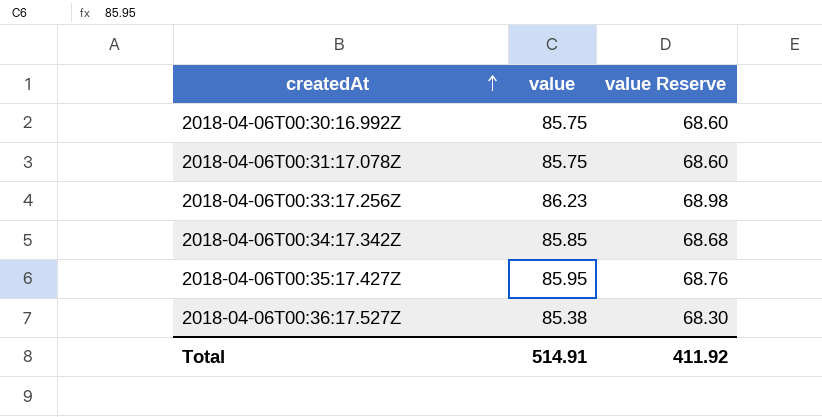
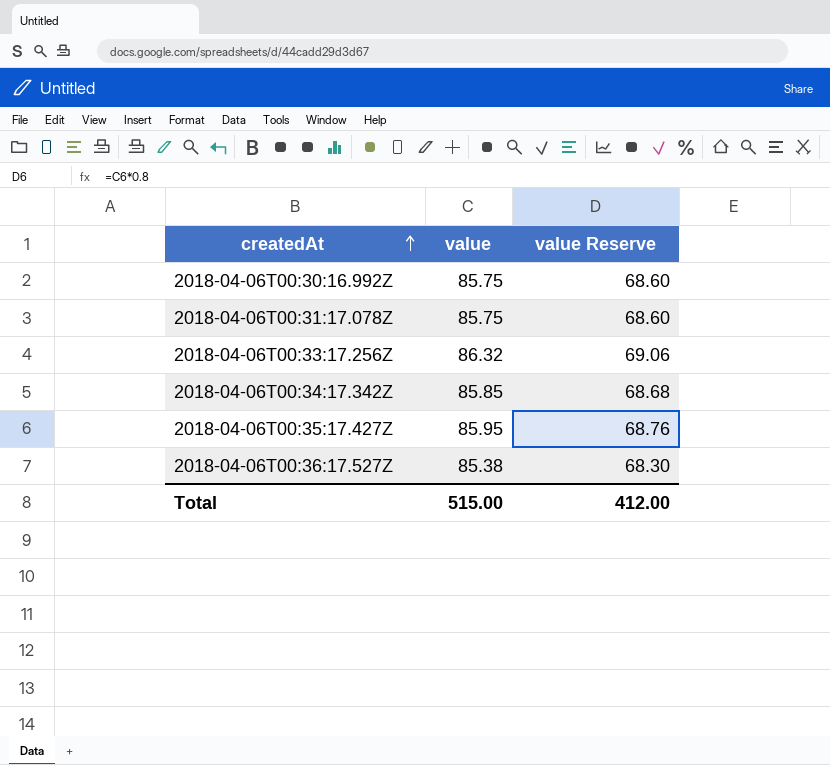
2018-04-06T00:33:17.256Z | value: 86.23 -> 86.32
2018-04-06T00:33:17.256Z | value Reserve: 68.98 -> 69.06
Total | value: 514.91 -> 515.00
Total | value Reserve: 411.92 -> 412.00

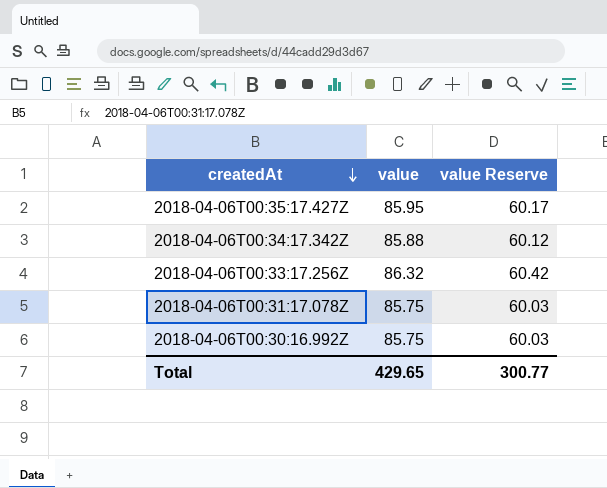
row order: createdAt ascending -> createdAt descending
column value Reserve | formula: [value] * 0.8 -> [value] * 0.7
row 2018-04-06T00:36:17.527Z: 85.38 | 68.30 -> none
2018-04-06T00:34:17.342Z | value: 85.85 -> 85.88
Total | value: 515.00 -> 429.65
Total | value Reserve: 412.00 -> 300.77

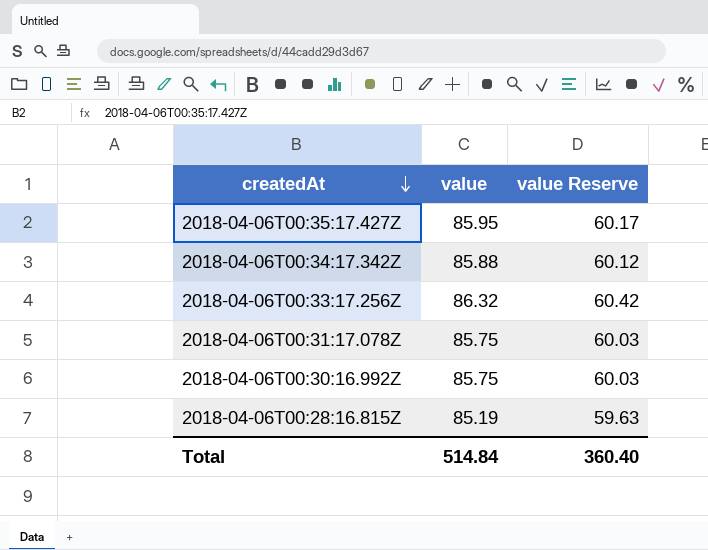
row 2018-04-06T00:28:16.815Z: none -> 85.19 | 59.63
Total | value: 429.65 -> 514.84
Total | value Reserve: 300.77 -> 360.40

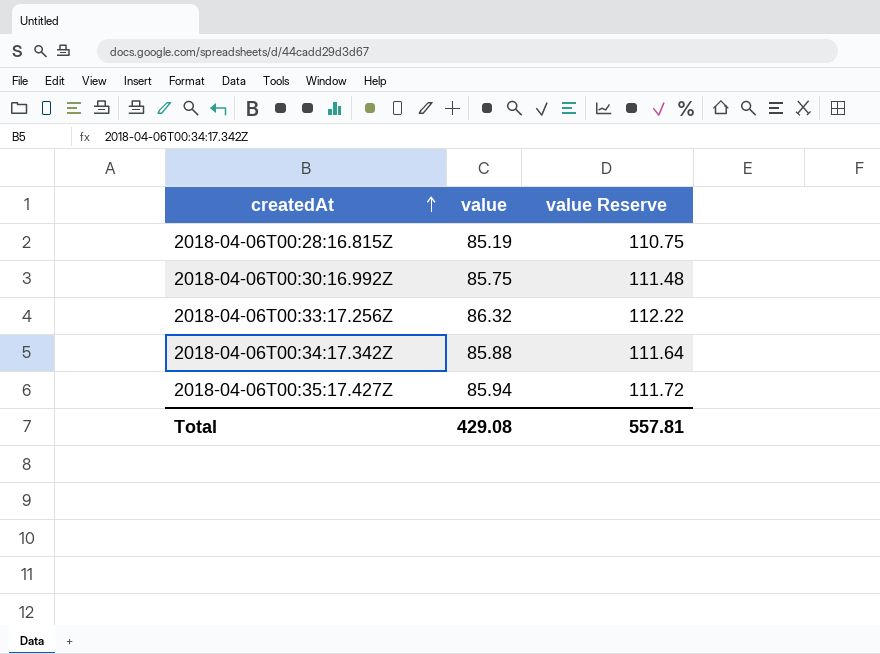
row order: createdAt descending -> createdAt ascending
column value Reserve | formula: [value] * 0.7 -> [value] * 1.3
row 2018-04-06T00:31:17.078Z: 85.75 | 60.03 -> none
2018-04-06T00:35:17.427Z | value: 85.95 -> 85.94
Total | value: 514.84 -> 429.08
Total | value Reserve: 360.40 -> 557.81

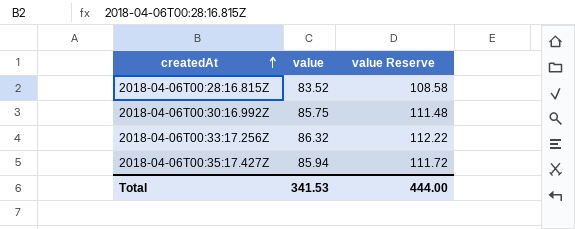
row 2018-04-06T00:34:17.342Z: 85.88 | 111.64 -> none
2018-04-06T00:28:16.815Z | value: 85.19 -> 83.52
2018-04-06T00:28:16.815Z | value Reserve: 110.75 -> 108.58
Total | value: 429.08 -> 341.53
Total | value Reserve: 557.81 -> 444.00

